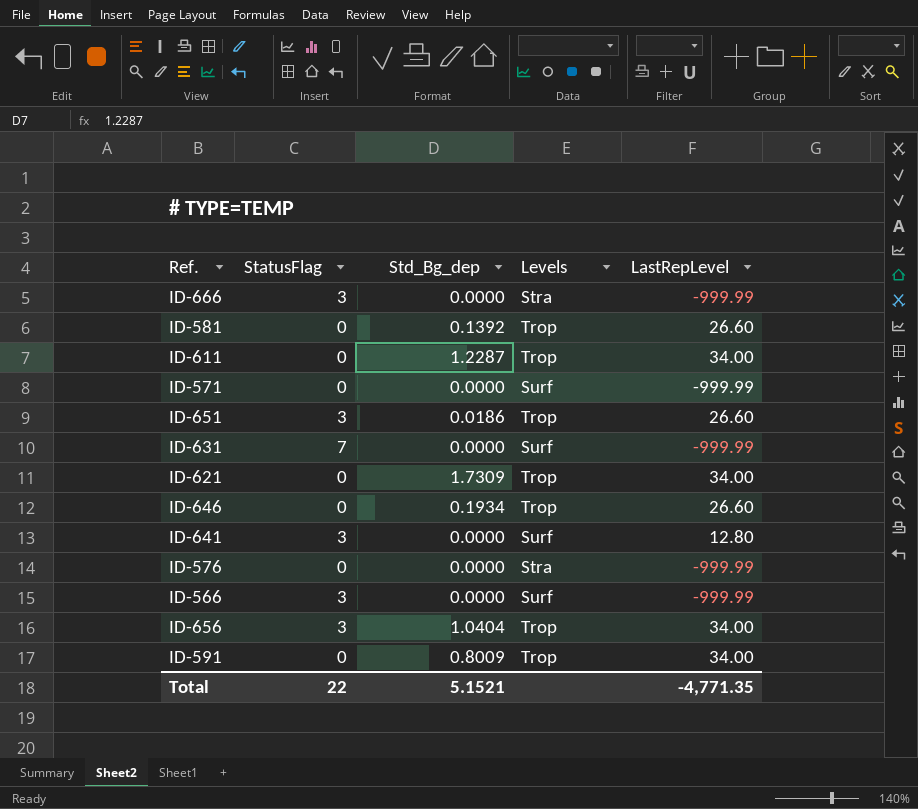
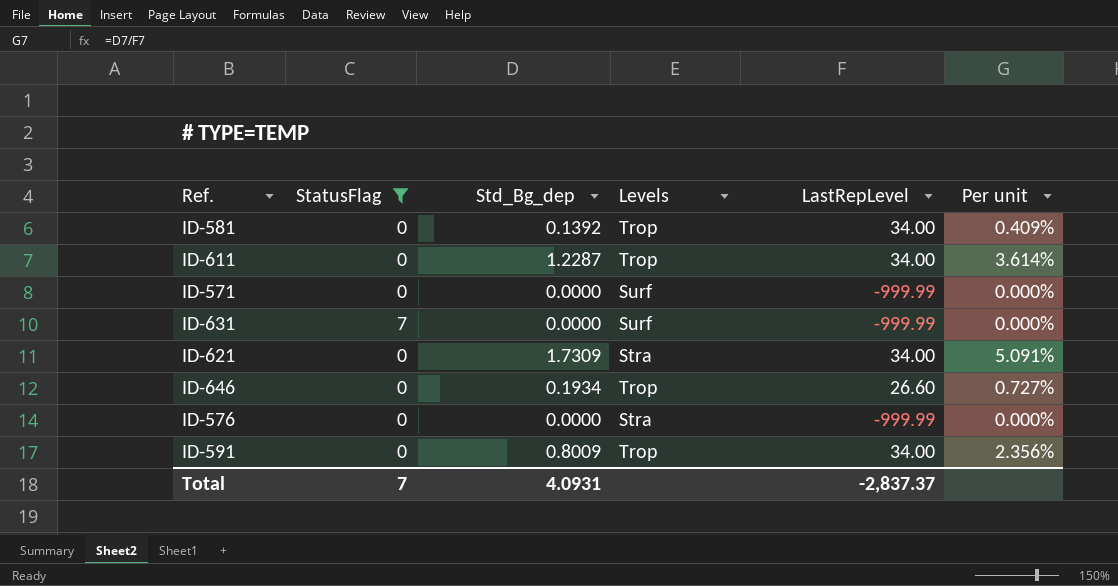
filter: none -> StatusFlag != 3
column Per unit | formula: none -> [Std_Bg_dep] / [LastRepLevel]
ID-581 | LastRepLevel: 26.60 -> 34.00
ID-621 | Levels: Trop -> Stra
Total | StatusFlag: 22 -> 7
Total | Std_Bg_dep: 5.1521 -> 4.0931
Total | LastRepLevel: -4,771.35 -> -2,837.37

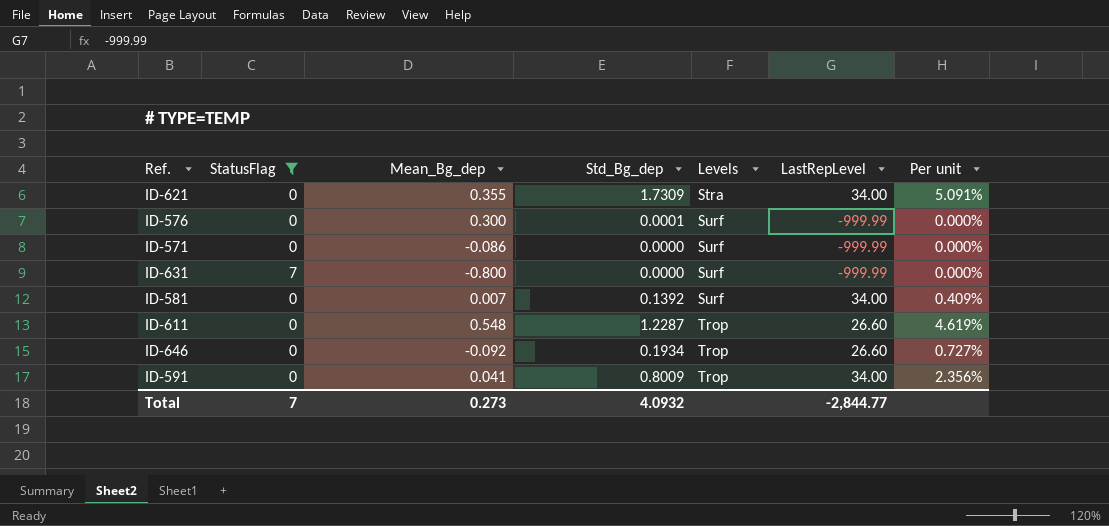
row order: none -> Levels ascending
column Mean_Bg_dep | position: none -> 3
ID-576 | Std_Bg_dep: 0.0000 -> 0.0001
ID-576 | Levels: Stra -> Surf
ID-581 | Levels: Trop -> Surf
ID-611 | LastRepLevel: 34.00 -> 26.60
ID-611 | Per unit: 3.614% -> 4.619%
Total | Std_Bg_dep: 4.0931 -> 4.0932
Total | LastRepLevel: -2,837.37 -> -2,844.77

